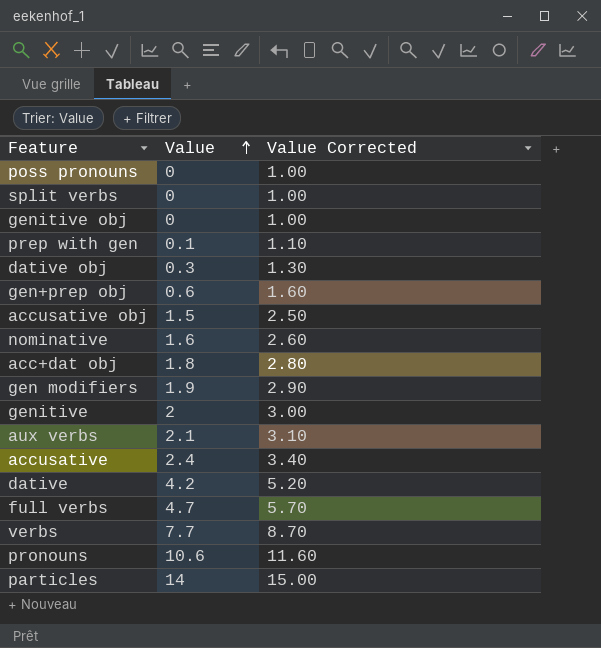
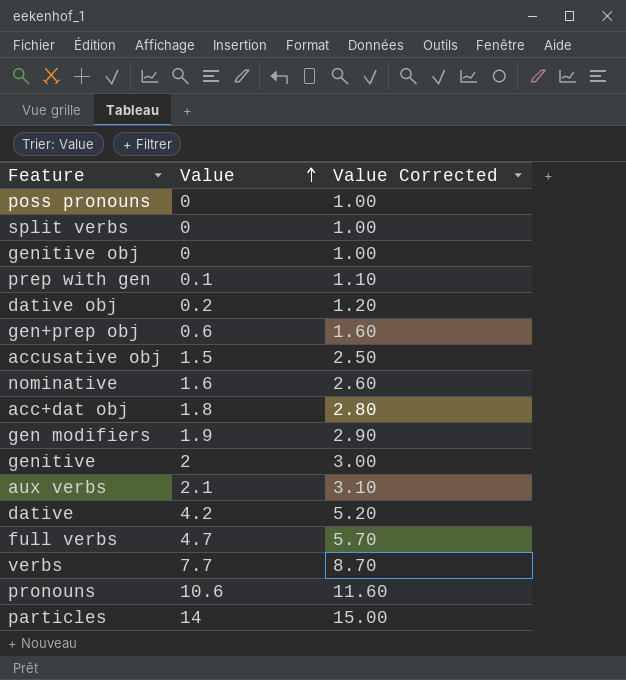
row accusative: 2.4 | 3.40 -> none
dative obj | Value: 0.3 -> 0.2
dative obj | Value Corrected: 1.30 -> 1.20

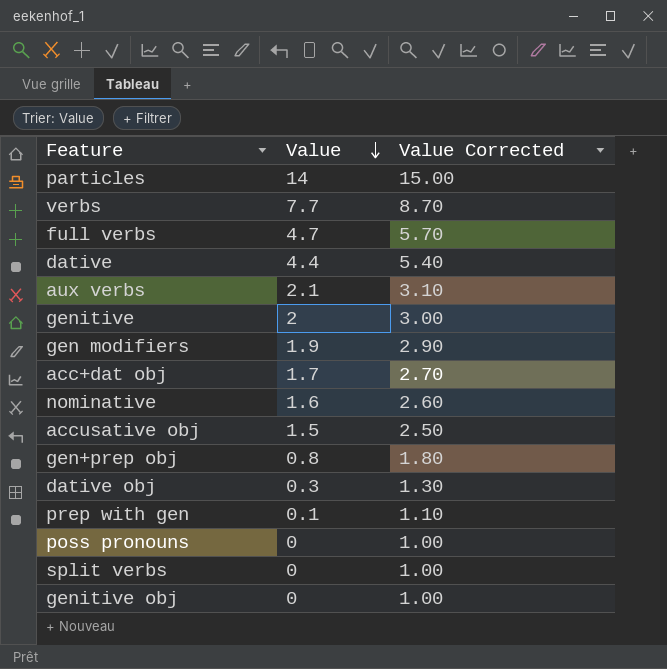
row order: Value ascending -> Value descending
row pronouns: 10.6 | 11.60 -> none
dative | Value: 4.2 -> 4.4
dative | Value Corrected: 5.20 -> 5.40
acc+dat obj | Value: 1.8 -> 1.7
acc+dat obj | Value Corrected: 2.80 -> 2.70
gen+prep obj | Value: 0.6 -> 0.8
gen+prep obj | Value Corrected: 1.60 -> 1.80
dative obj | Value: 0.2 -> 0.3
dative obj | Value Corrected: 1.20 -> 1.30

